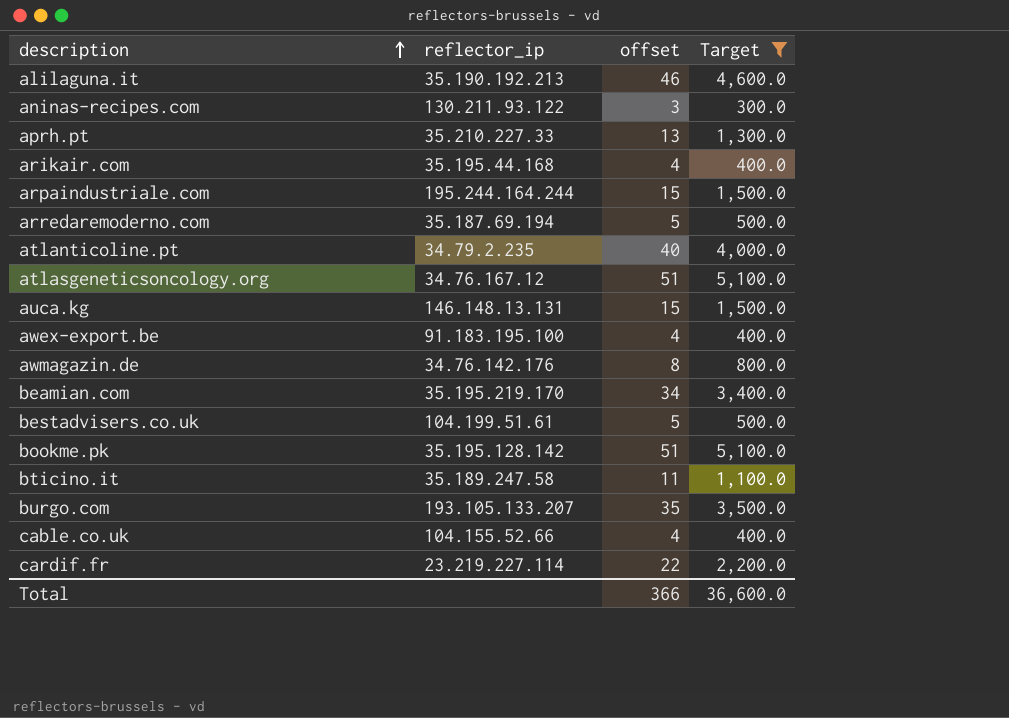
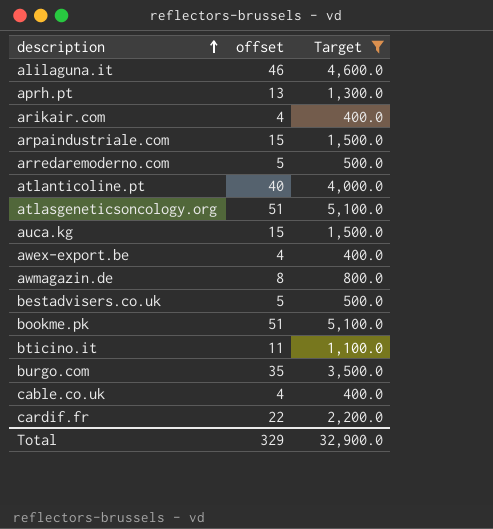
column reflector_ip | position: 2 -> none
row aninas-recipes.com: 130.211.93.122 | 3 | 300.0 -> none
row beamian.com: 35.195.219.170 | 34 | 3,400.0 -> none
Total | offset: 366 -> 329
Total | Target: 36,600.0 -> 32,900.0

